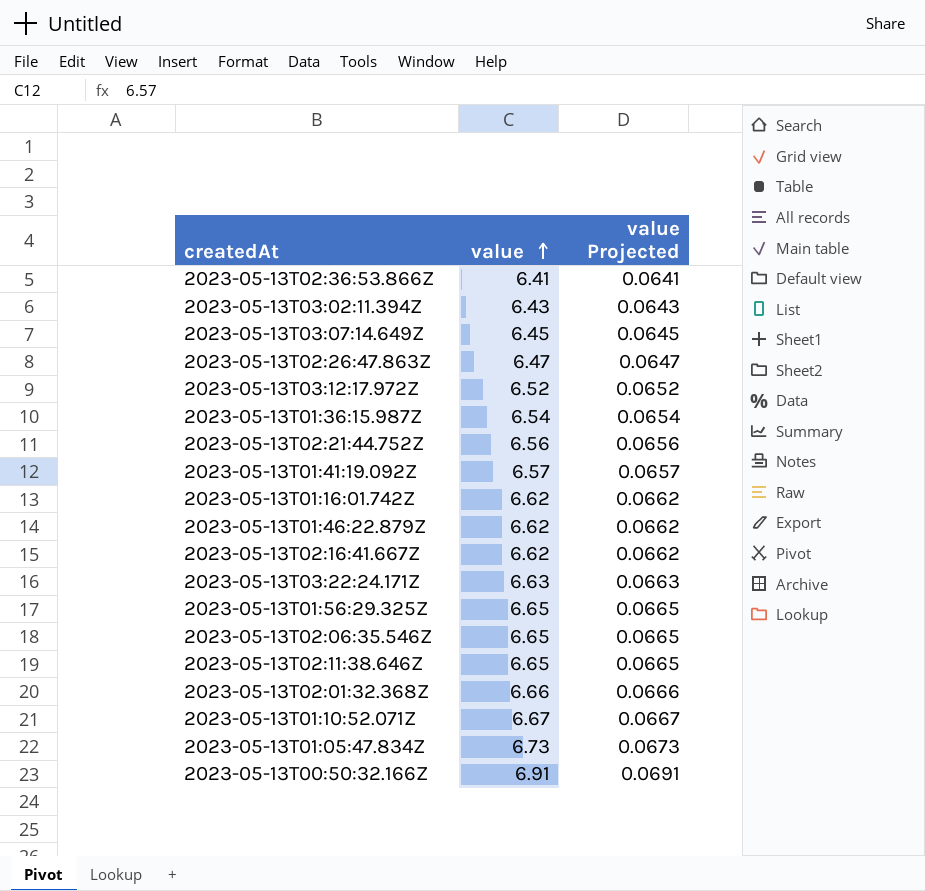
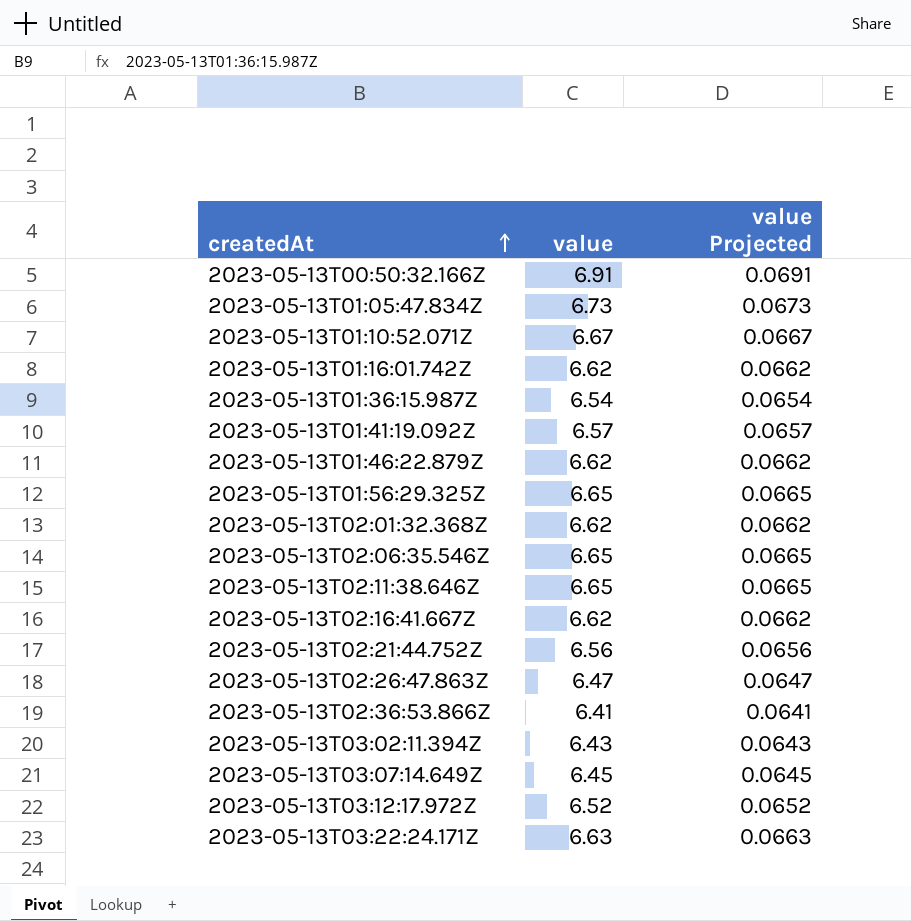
row order: value ascending -> createdAt ascending
2023-05-13T02:01:32.368Z | value: 6.66 -> 6.62
2023-05-13T02:01:32.368Z | value Projected: 0.0666 -> 0.0662

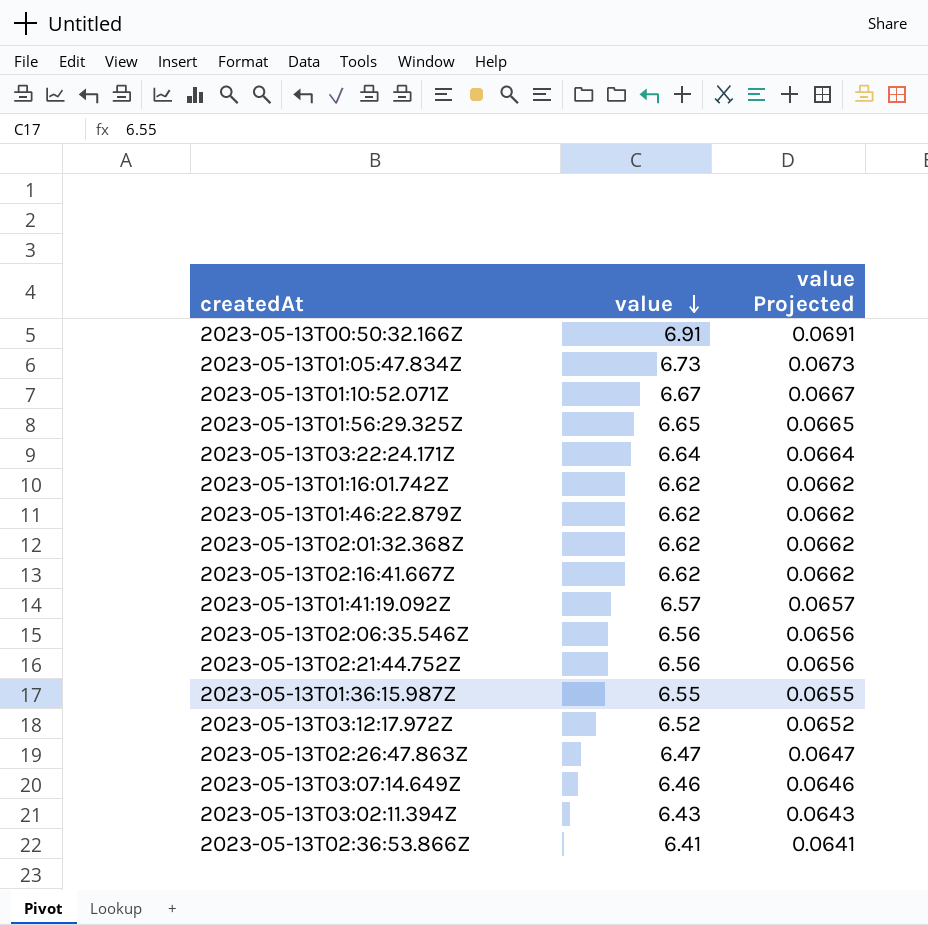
row order: createdAt ascending -> value descending
row 2023-05-13T02:11:38.646Z: 6.65 | 0.0665 -> none
2023-05-13T03:22:24.171Z | value: 6.63 -> 6.64
2023-05-13T03:22:24.171Z | value Projected: 0.0663 -> 0.0664
2023-05-13T02:06:35.546Z | value: 6.65 -> 6.56
2023-05-13T02:06:35.546Z | value Projected: 0.0665 -> 0.0656
2023-05-13T01:36:15.987Z | value: 6.54 -> 6.55
2023-05-13T01:36:15.987Z | value Projected: 0.0654 -> 0.0655
2023-05-13T03:07:14.649Z | value: 6.45 -> 6.46
2023-05-13T03:07:14.649Z | value Projected: 0.0645 -> 0.0646

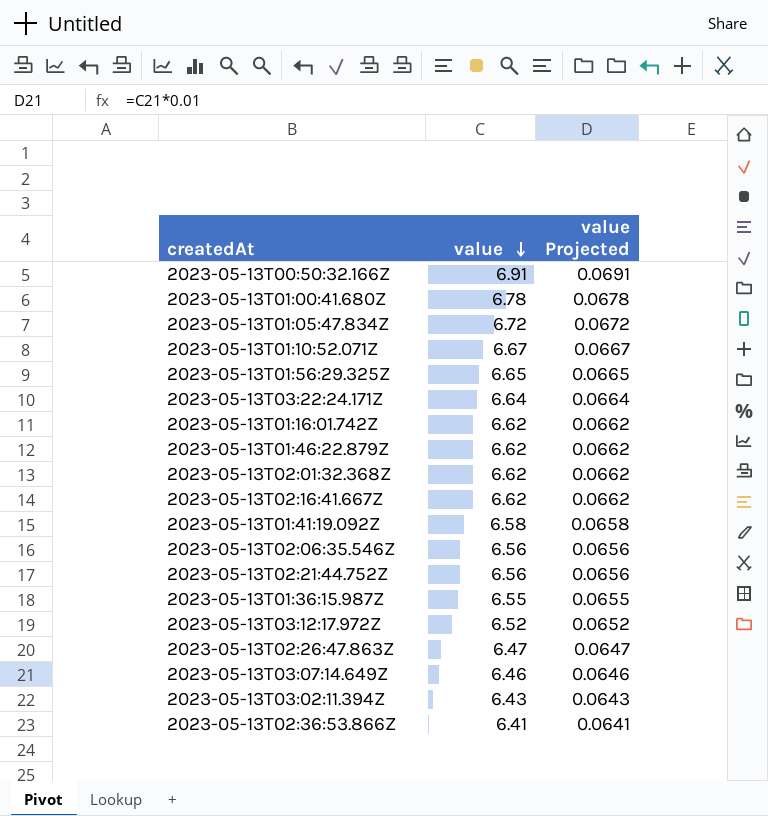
row 2023-05-13T01:00:41.680Z: none -> 6.78 | 0.0678
2023-05-13T01:05:47.834Z | value: 6.73 -> 6.72
2023-05-13T01:05:47.834Z | value Projected: 0.0673 -> 0.0672
2023-05-13T01:41:19.092Z | value: 6.57 -> 6.58
2023-05-13T01:41:19.092Z | value Projected: 0.0657 -> 0.0658

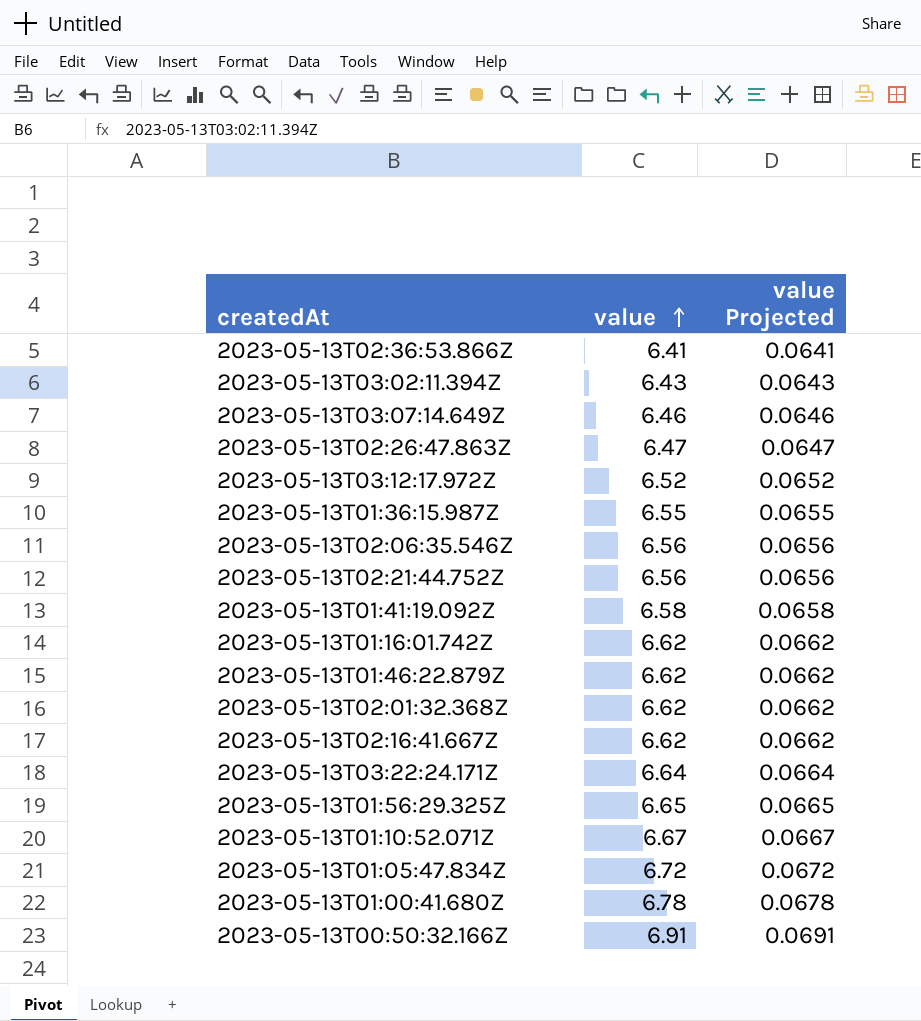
row order: value descending -> value ascending

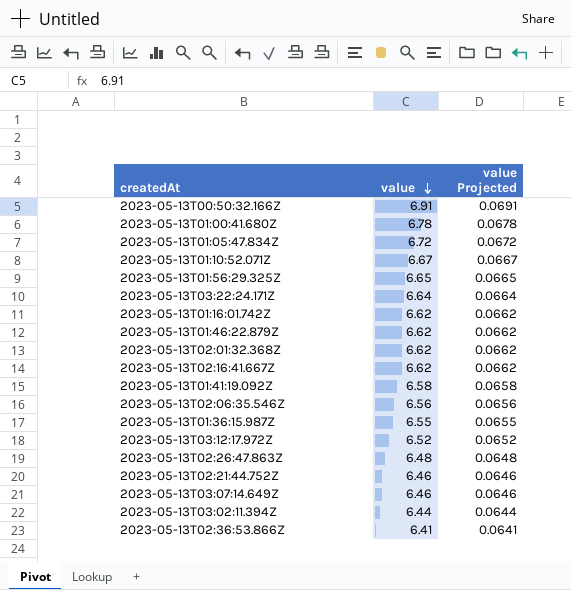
row order: value ascending -> value descending
2023-05-13T02:26:47.863Z | value: 6.47 -> 6.48
2023-05-13T02:26:47.863Z | value Projected: 0.0647 -> 0.0648
2023-05-13T02:21:44.752Z | value: 6.56 -> 6.46
2023-05-13T02:21:44.752Z | value Projected: 0.0656 -> 0.0646
2023-05-13T03:02:11.394Z | value: 6.43 -> 6.44
2023-05-13T03:02:11.394Z | value Projected: 0.0643 -> 0.0644

